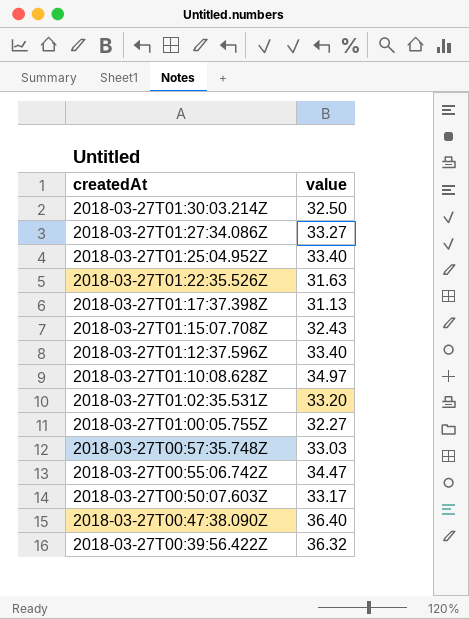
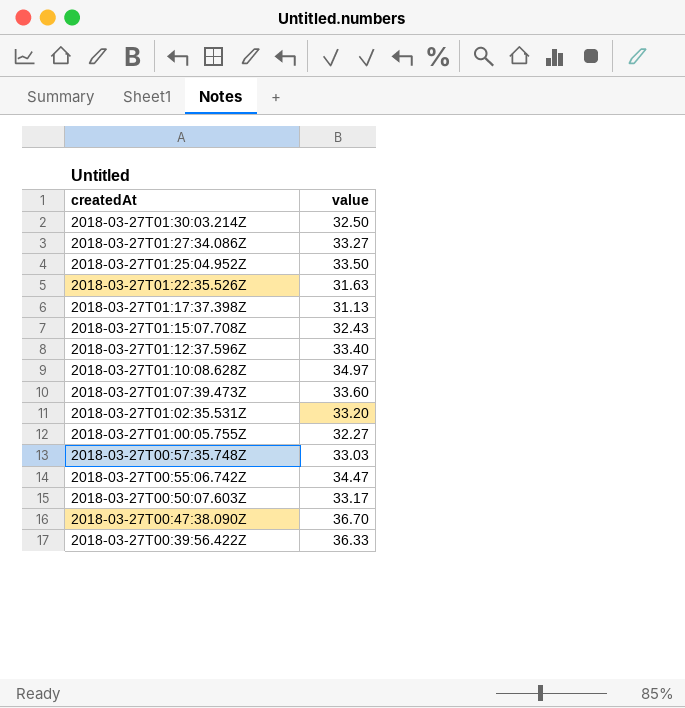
2018-03-27T01:25:04.952Z | value: 33.40 -> 33.50
row 2018-03-27T01:07:39.473Z: none -> 33.60
2018-03-27T00:47:38.090Z | value: 36.40 -> 36.70
2018-03-27T00:39:56.422Z | value: 36.32 -> 36.33

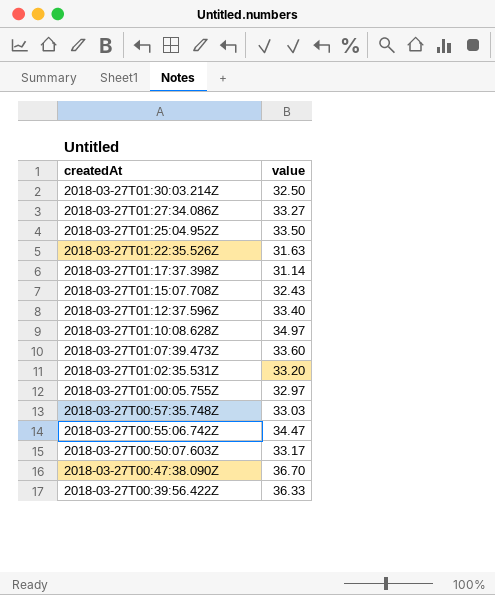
2018-03-27T01:17:37.398Z | value: 31.13 -> 31.14
2018-03-27T01:00:05.755Z | value: 32.27 -> 32.97

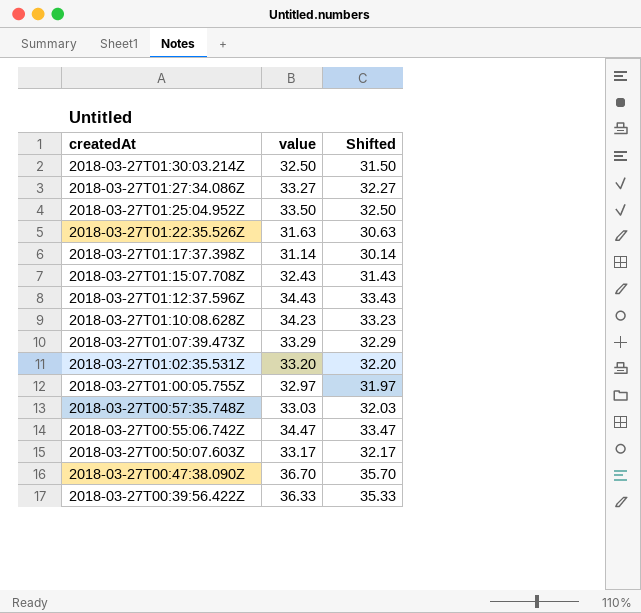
column Shifted | formula: none -> [value] - 1
2018-03-27T01:12:37.596Z | value: 33.40 -> 34.43
2018-03-27T01:10:08.628Z | value: 34.97 -> 34.23
2018-03-27T01:07:39.473Z | value: 33.60 -> 33.29

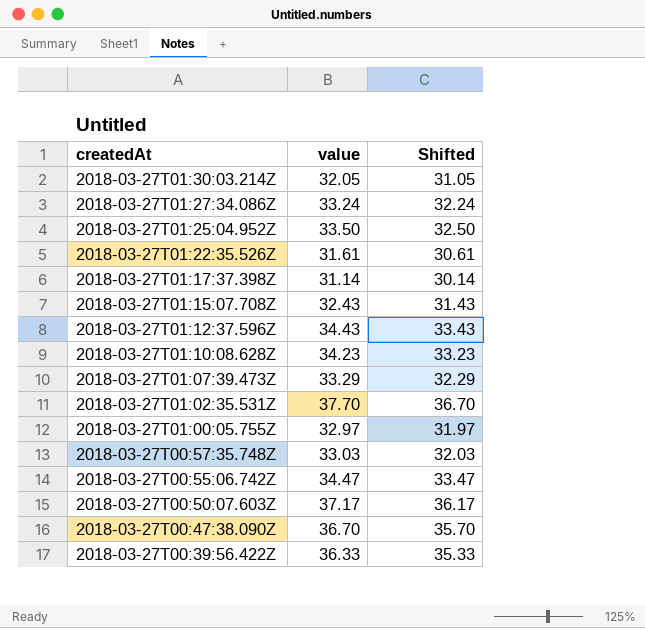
2018-03-27T01:30:03.214Z | value: 32.50 -> 32.05
2018-03-27T01:30:03.214Z | Shifted: 31.50 -> 31.05
2018-03-27T01:27:34.086Z | value: 33.27 -> 33.24
2018-03-27T01:27:34.086Z | Shifted: 32.27 -> 32.24
2018-03-27T01:22:35.526Z | value: 31.63 -> 31.61
2018-03-27T01:22:35.526Z | Shifted: 30.63 -> 30.61
2018-03-27T01:02:35.531Z | value: 33.20 -> 37.70
2018-03-27T01:02:35.531Z | Shifted: 32.20 -> 36.70
2018-03-27T00:50:07.603Z | value: 33.17 -> 37.17
2018-03-27T00:50:07.603Z | Shifted: 32.17 -> 36.17

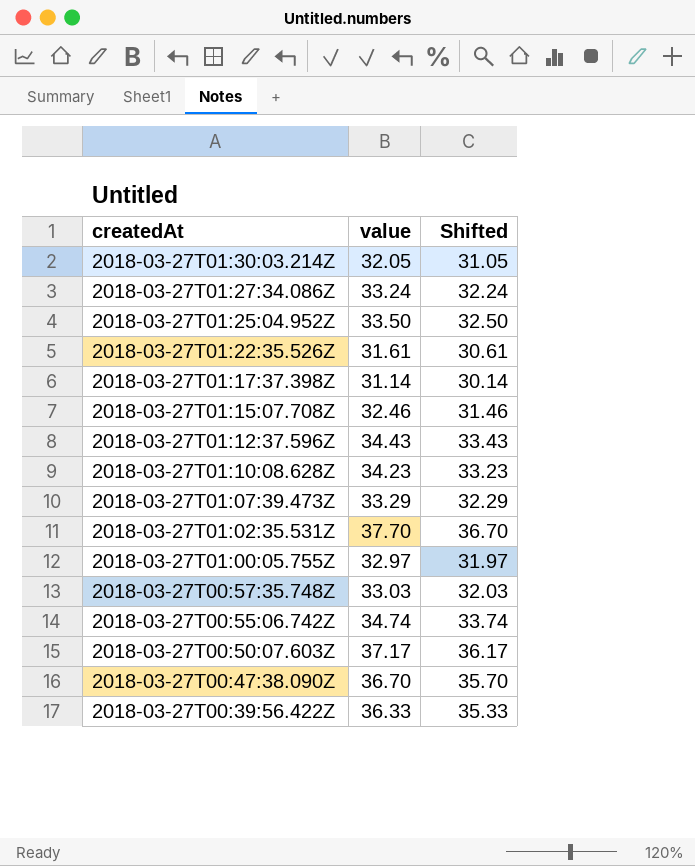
2018-03-27T01:15:07.708Z | value: 32.43 -> 32.46
2018-03-27T01:15:07.708Z | Shifted: 31.43 -> 31.46
2018-03-27T00:55:06.742Z | value: 34.47 -> 34.74
2018-03-27T00:55:06.742Z | Shifted: 33.47 -> 33.74

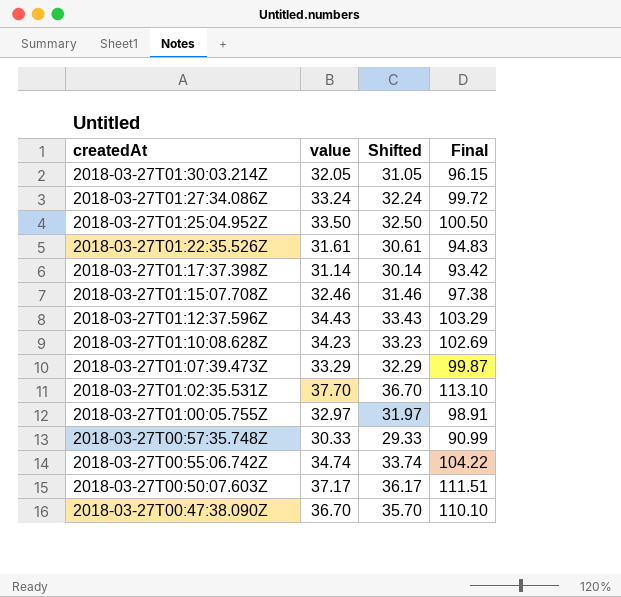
column Final | formula: none -> [value] * 3
row 2018-03-27T00:39:56.422Z: 36.33 | 35.33 -> none
2018-03-27T00:57:35.748Z | value: 33.03 -> 30.33
2018-03-27T00:57:35.748Z | Shifted: 32.03 -> 29.33

